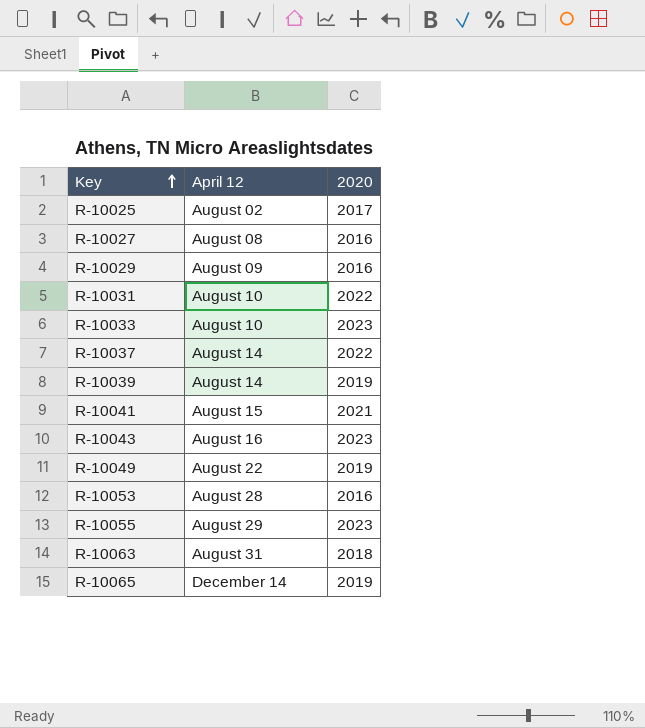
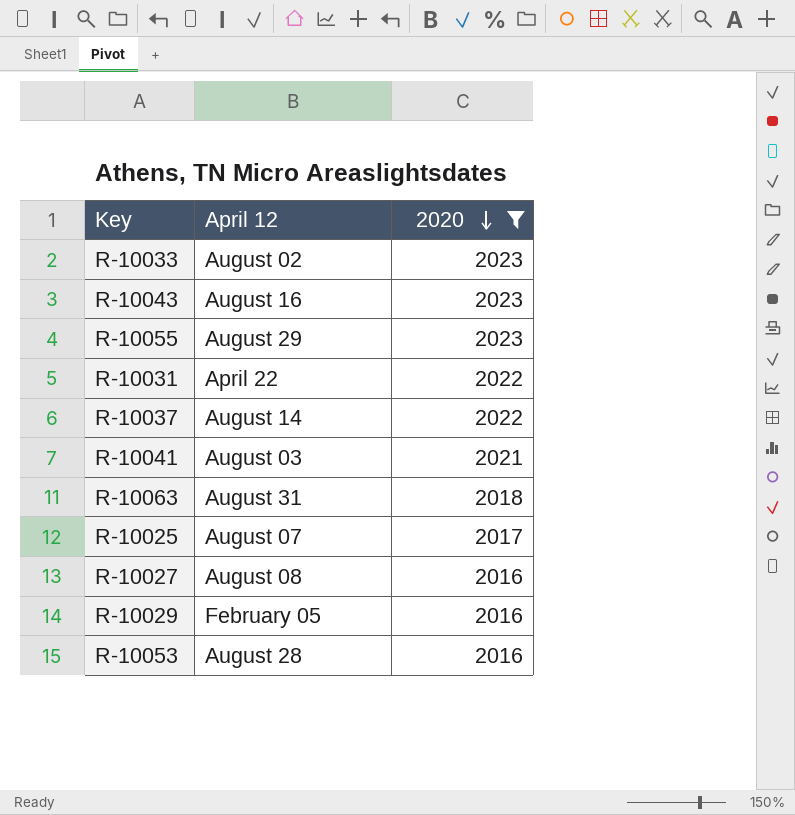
filter: none -> 2020 != 2019
row order: Key ascending -> 2020 descending
R-10033 | April 12: August 10 -> August 02
R-10031 | April 12: August 10 -> April 22
R-10041 | April 12: August 15 -> August 03
R-10025 | April 12: August 02 -> August 07
R-10029 | April 12: August 09 -> February 05

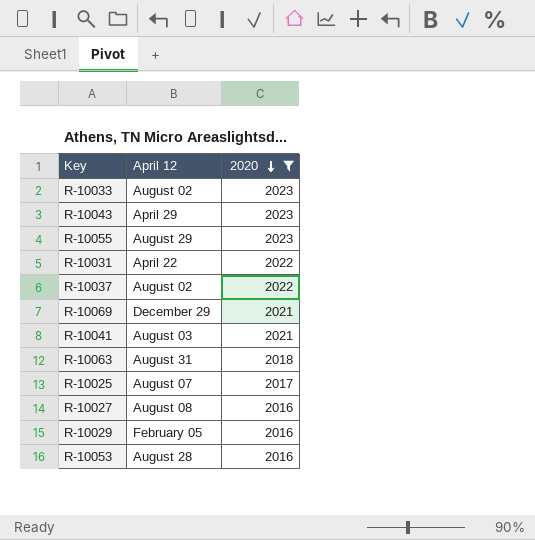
R-10043 | April 12: August 16 -> April 29
R-10037 | April 12: August 14 -> August 02
row R-10069: none -> December 29 | 2021

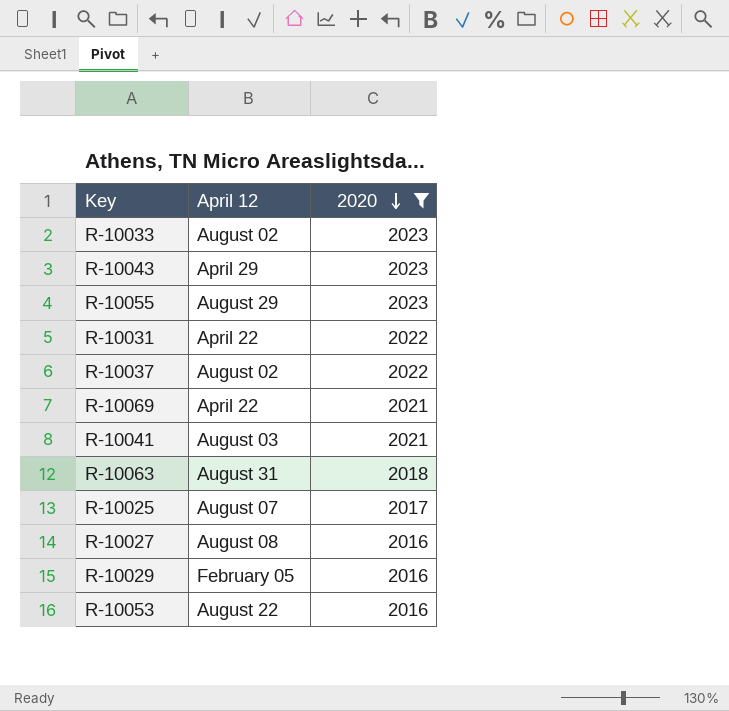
R-10069 | April 12: December 29 -> April 22
R-10053 | April 12: August 28 -> August 22

